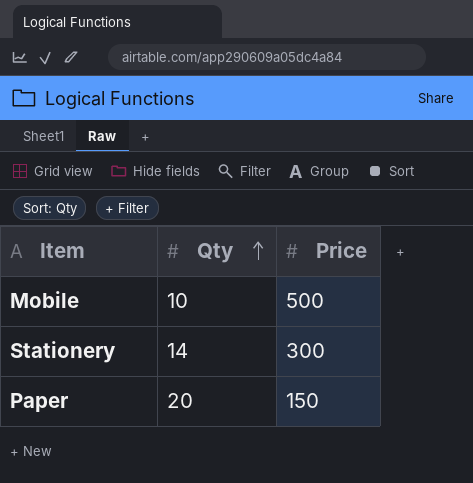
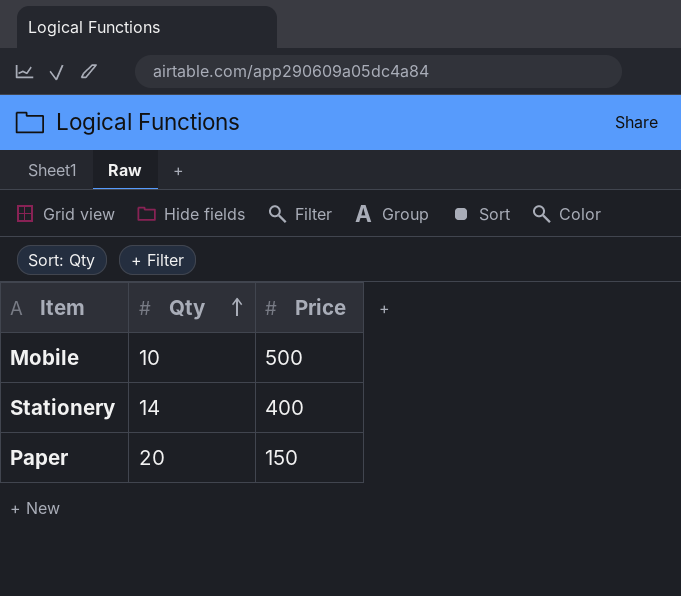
Stationery | Price: 300 -> 400

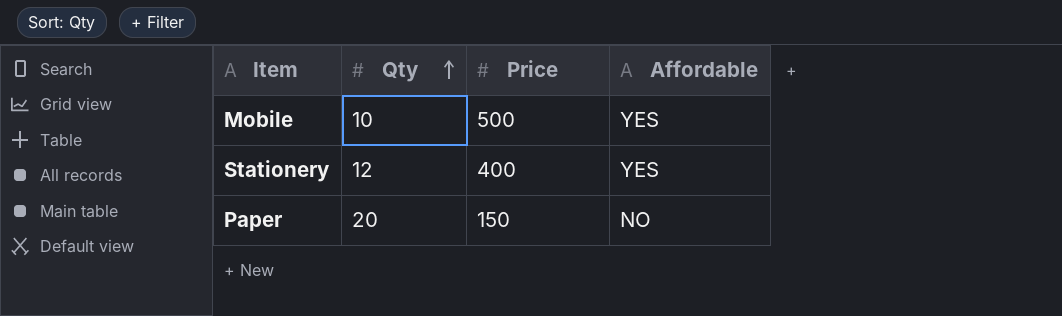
column Affordable | position: none -> 4
Stationery | Qty: 14 -> 12

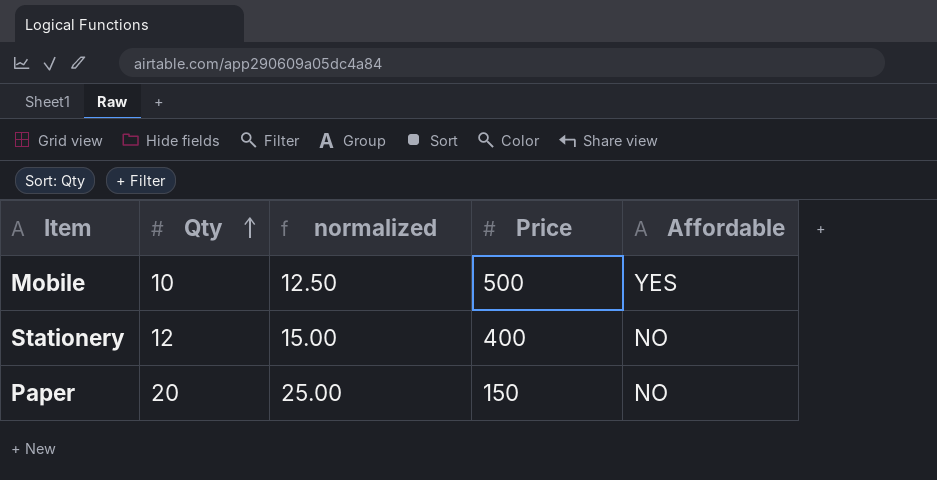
column normalized | formula: none -> [Qty] * 1.25
Stationery | Affordable: YES -> NO

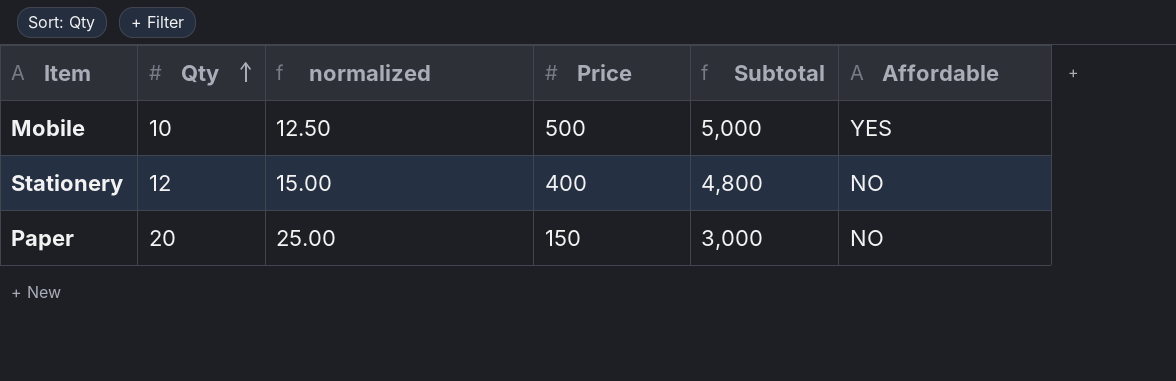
column Subtotal | formula: none -> [Qty] * [Price]

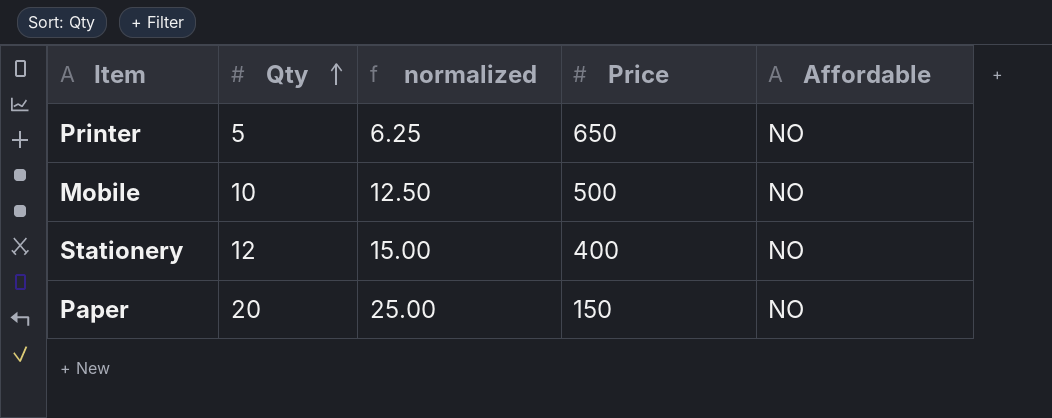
column Subtotal | formula: [Qty] * [Price] -> none
row Printer: none -> 5 | 6.25 | 650 | NO
Mobile | Affordable: YES -> NO

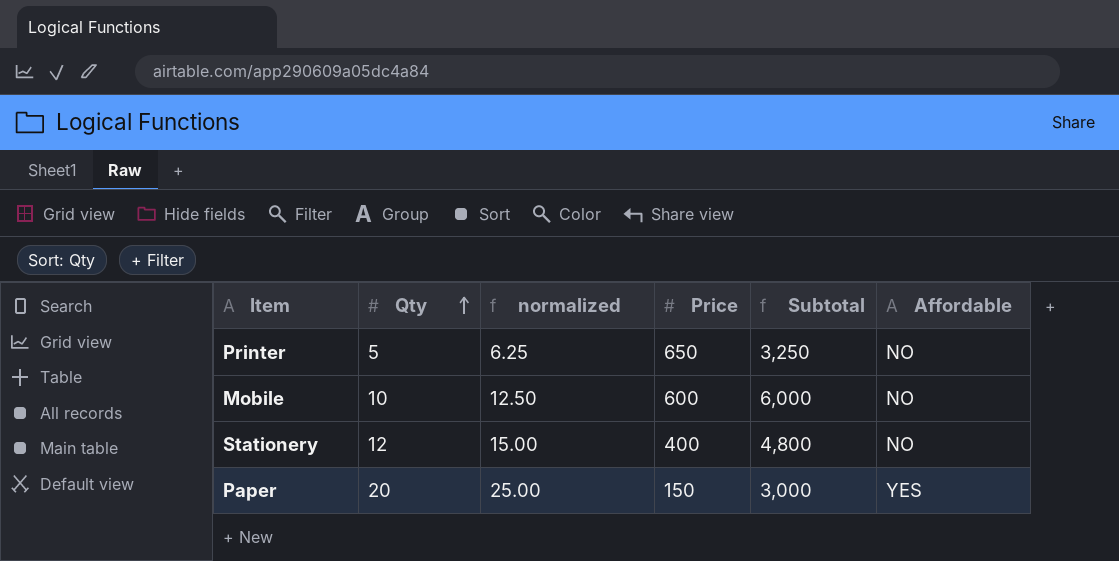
column Subtotal | formula: none -> [Qty] * [Price]
Mobile | Price: 500 -> 600
Paper | Affordable: NO -> YES

